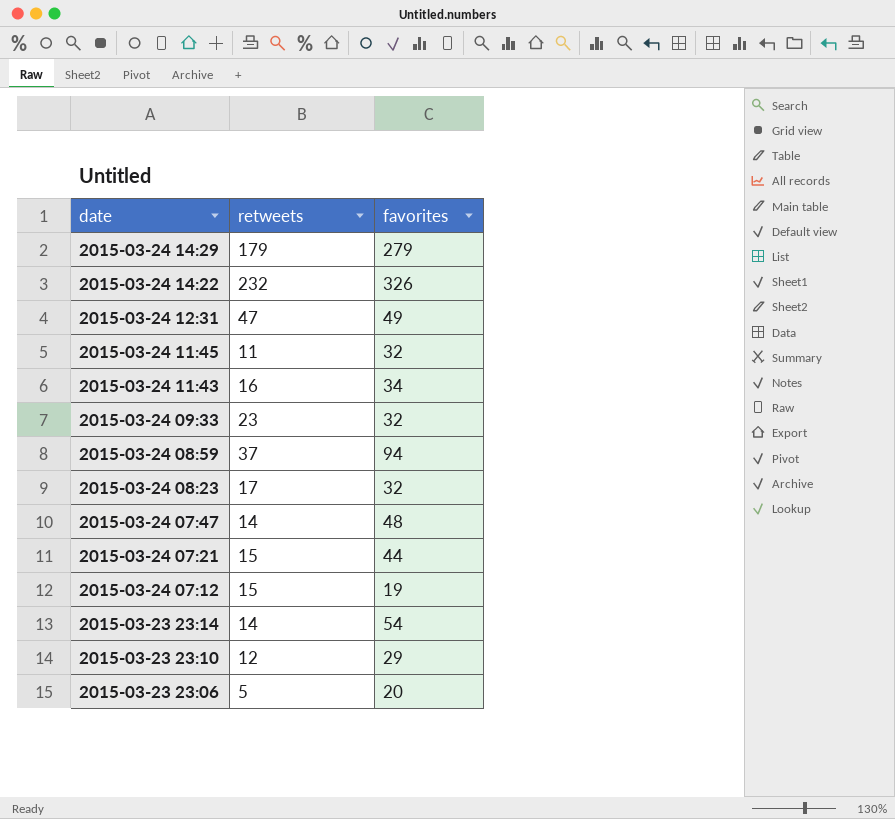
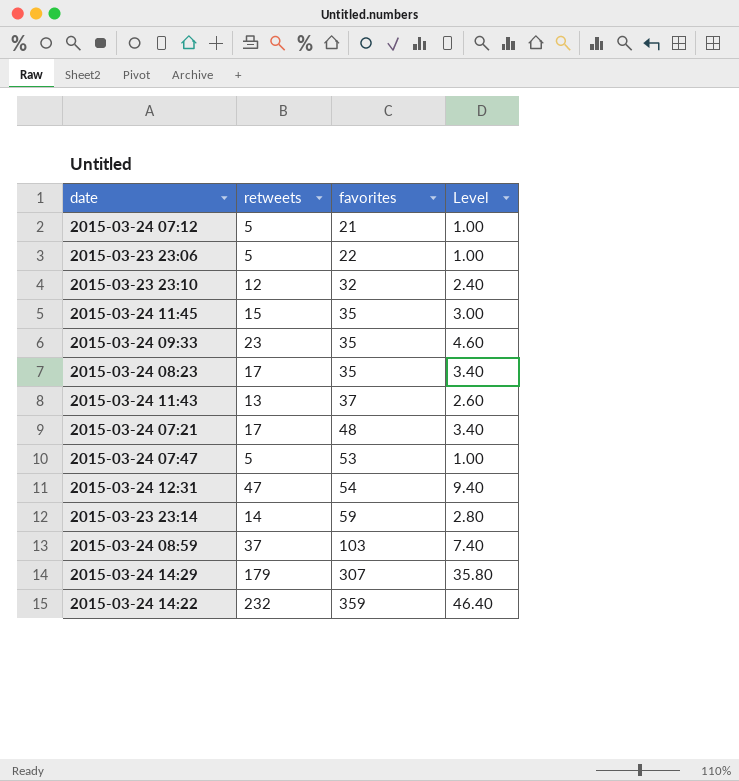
row order: date descending -> favorites ascending
column Level | formula: none -> [retweets] * 0.2
2015-03-24 07:12 | retweets: 15 -> 5
2015-03-24 07:12 | favorites: 19 -> 21
2015-03-23 23:06 | favorites: 20 -> 22
2015-03-23 23:10 | favorites: 29 -> 32
2015-03-24 11:45 | retweets: 11 -> 15
2015-03-24 11:45 | favorites: 32 -> 35
2015-03-24 09:33 | favorites: 32 -> 35
2015-03-24 08:23 | favorites: 32 -> 35
2015-03-24 11:43 | retweets: 16 -> 13
2015-03-24 11:43 | favorites: 34 -> 37
2015-03-24 07:21 | retweets: 15 -> 17
2015-03-24 07:21 | favorites: 44 -> 48
2015-03-24 07:47 | retweets: 14 -> 5
2015-03-24 07:47 | favorites: 48 -> 53
2015-03-24 12:31 | favorites: 49 -> 54
2015-03-23 23:14 | favorites: 54 -> 59
2015-03-24 08:59 | favorites: 94 -> 103
2015-03-24 14:29 | favorites: 279 -> 307
2015-03-24 14:22 | favorites: 326 -> 359

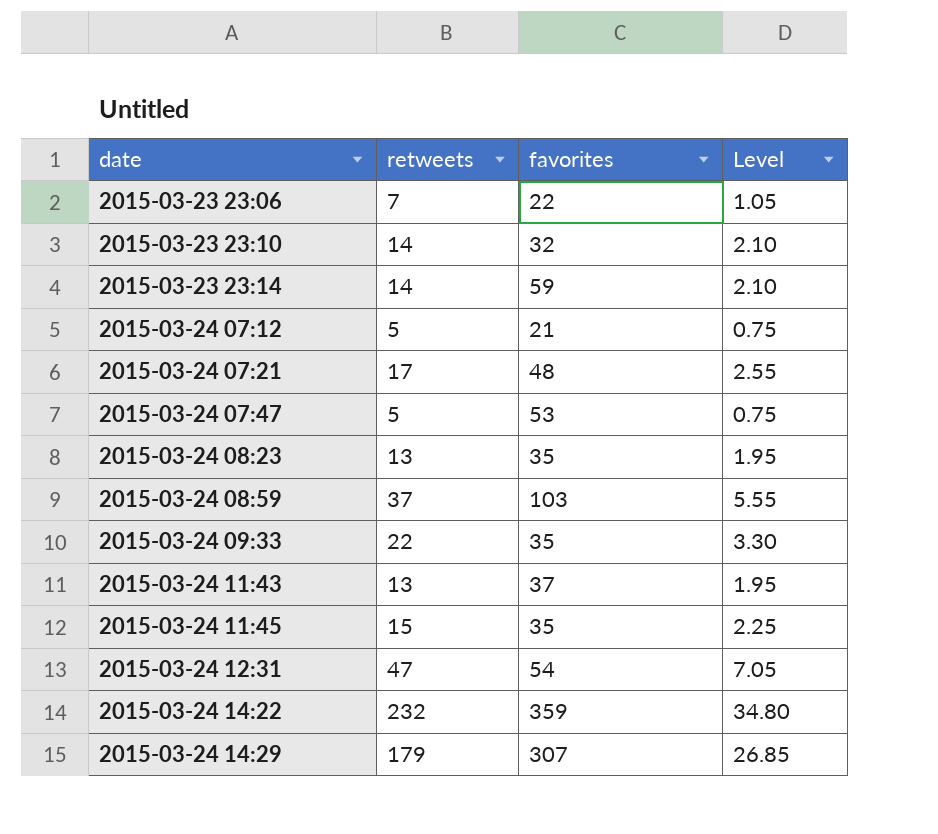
row order: favorites ascending -> date ascending
column Level | formula: [retweets] * 0.2 -> [retweets] * 0.15
2015-03-23 23:06 | retweets: 5 -> 7
2015-03-23 23:10 | retweets: 12 -> 14
2015-03-24 08:23 | retweets: 17 -> 13
2015-03-24 09:33 | retweets: 23 -> 22

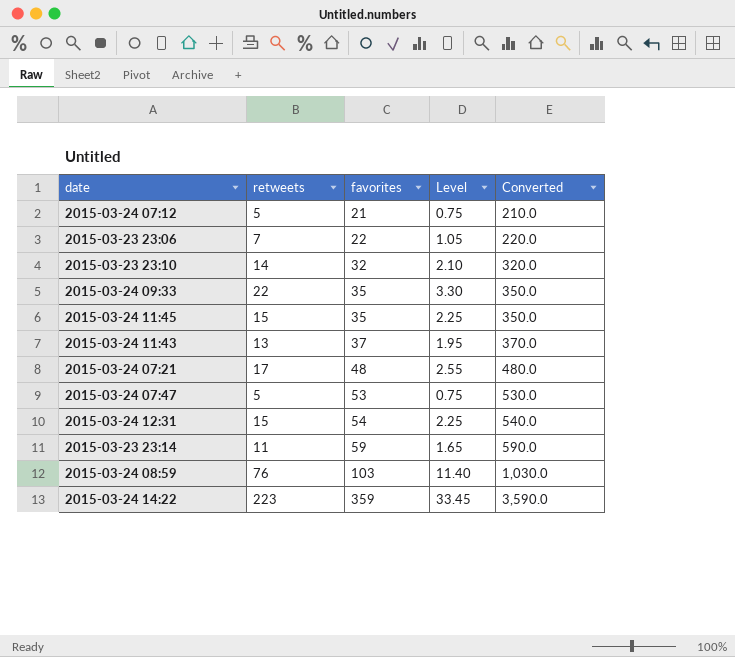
row order: date ascending -> favorites ascending
column Converted | formula: none -> [favorites] * 10
row 2015-03-24 08:23: 13 | 35 | 1.95 -> none
row 2015-03-24 14:29: 179 | 307 | 26.85 -> none
2015-03-24 12:31 | retweets: 47 -> 15
2015-03-24 12:31 | Level: 7.05 -> 2.25
2015-03-23 23:14 | retweets: 14 -> 11
2015-03-23 23:14 | Level: 2.10 -> 1.65
2015-03-24 08:59 | retweets: 37 -> 76
2015-03-24 08:59 | Level: 5.55 -> 11.40
2015-03-24 14:22 | retweets: 232 -> 223
2015-03-24 14:22 | Level: 34.80 -> 33.45

